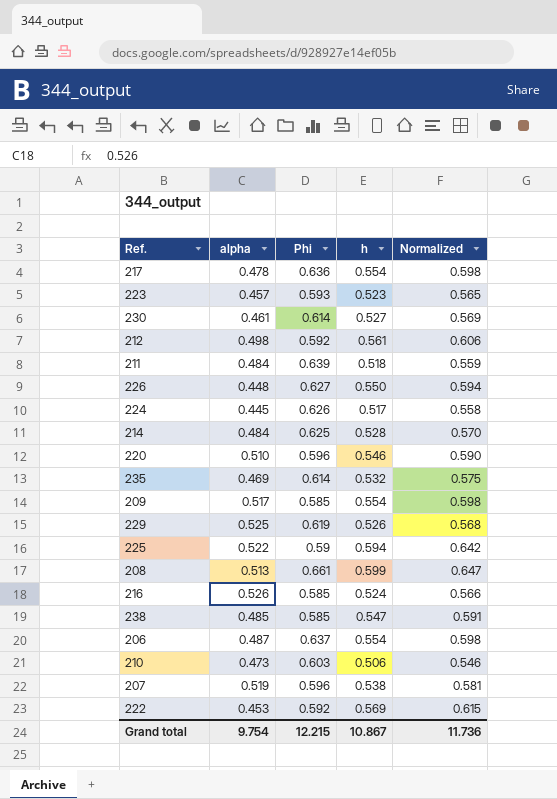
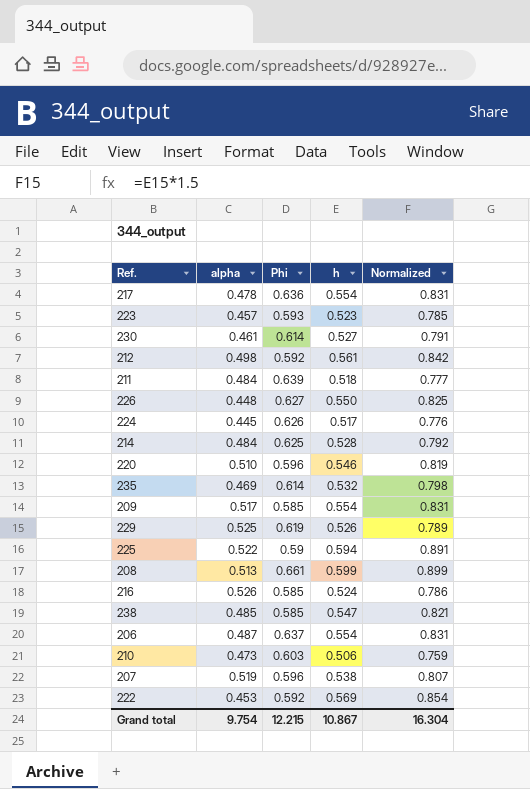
column Normalized | formula: [h] * 1.08 -> [h] * 1.5
Grand total | Normalized: 11.736 -> 16.304

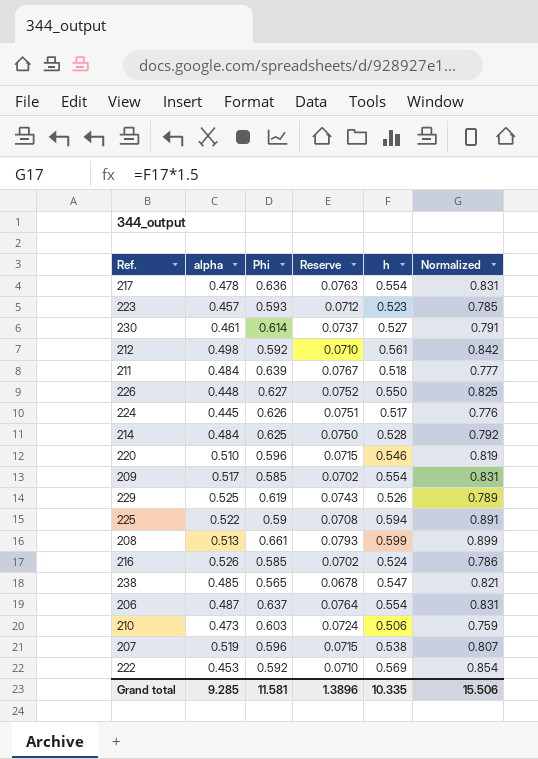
column Reserve | formula: none -> [Phi] * 0.12
row 235: 0.469 | 0.614 | 0.532 | 0.798 -> none
238 | Phi: 0.585 -> 0.565
Grand total | alpha: 9.754 -> 9.285
Grand total | Phi: 12.215 -> 11.581
Grand total | h: 10.867 -> 10.335
Grand total | Normalized: 16.304 -> 15.506

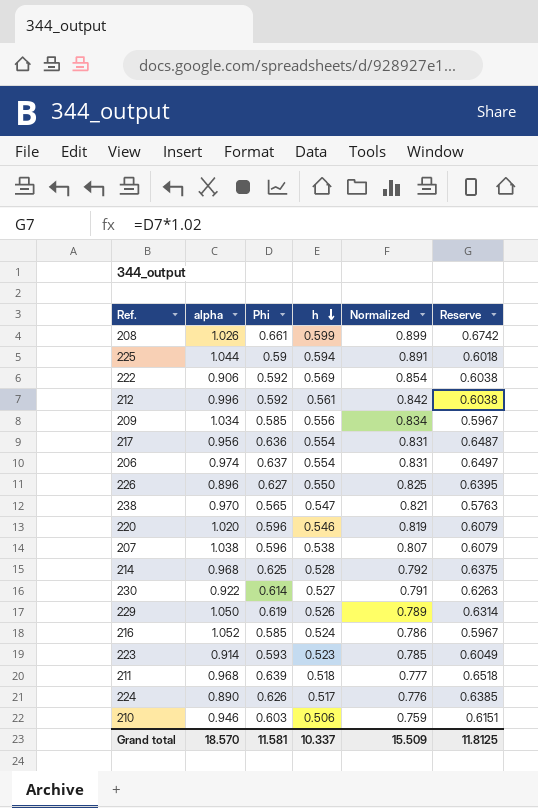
row order: none -> h descending
column Reserve | formula: [Phi] * 0.12 -> [Phi] * 1.02
column Reserve | position: 4 -> 6
208 | alpha: 0.513 -> 1.026
225 | alpha: 0.522 -> 1.044
222 | alpha: 0.453 -> 0.906
212 | alpha: 0.498 -> 0.996
209 | alpha: 0.517 -> 1.034
209 | h: 0.554 -> 0.556
209 | Normalized: 0.831 -> 0.834
217 | alpha: 0.478 -> 0.956
206 | alpha: 0.487 -> 0.974
226 | alpha: 0.448 -> 0.896
238 | alpha: 0.485 -> 0.970
220 | alpha: 0.510 -> 1.020
207 | alpha: 0.519 -> 1.038
214 | alpha: 0.484 -> 0.968
230 | alpha: 0.461 -> 0.922
229 | alpha: 0.525 -> 1.050
216 | alpha: 0.526 -> 1.052
223 | alpha: 0.457 -> 0.914
211 | alpha: 0.484 -> 0.968
224 | alpha: 0.445 -> 0.890
210 | alpha: 0.473 -> 0.946
Grand total | alpha: 9.285 -> 18.570
Grand total | h: 10.335 -> 10.337
Grand total | Normalized: 15.506 -> 15.509
Grand total | Reserve: 1.3896 -> 11.8125

